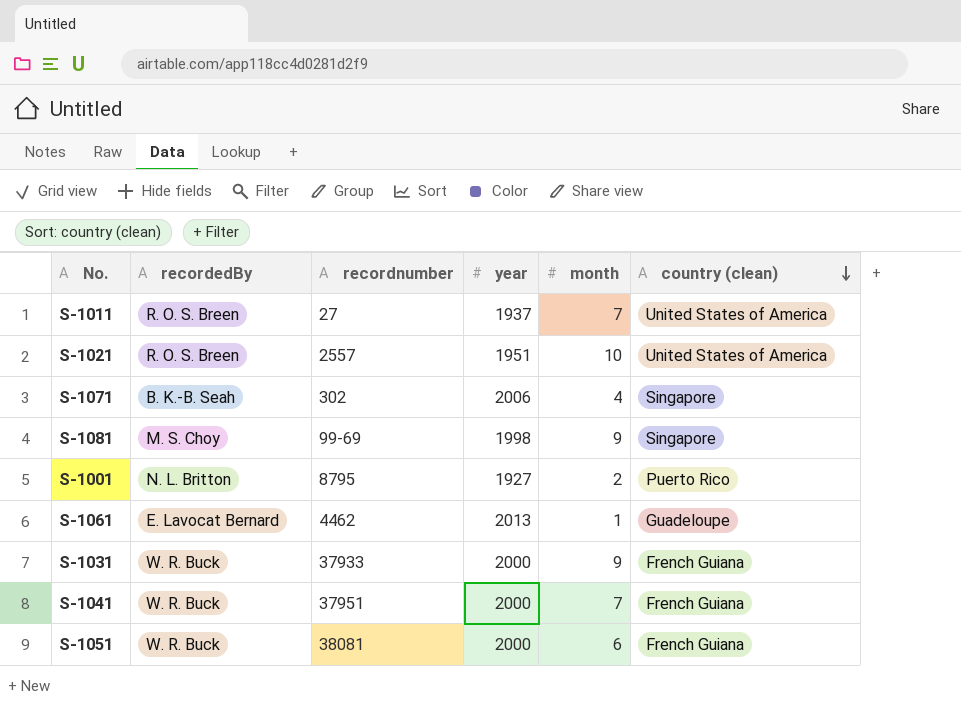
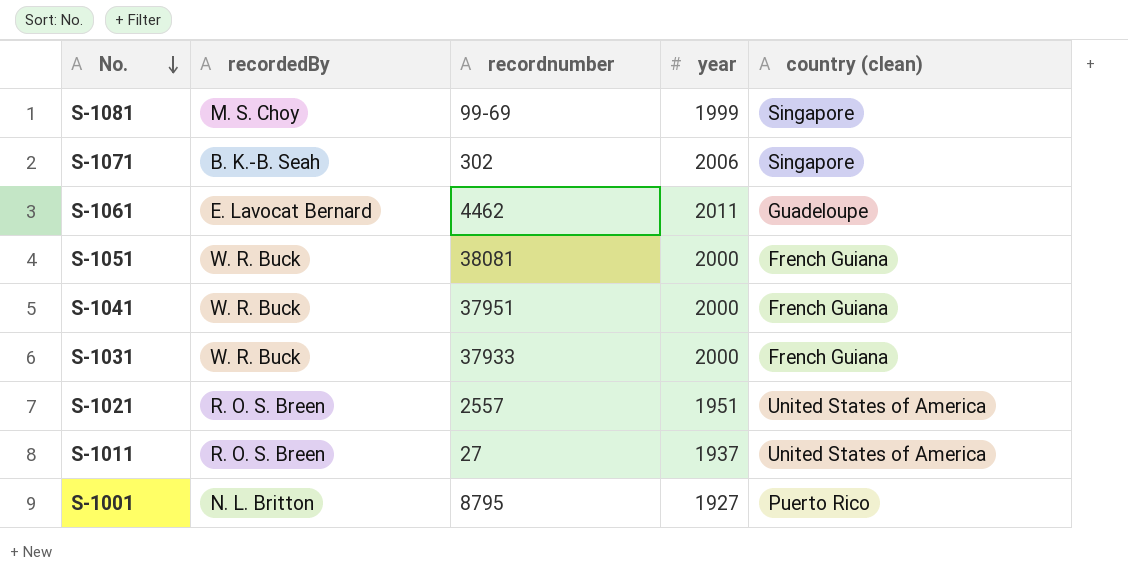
row order: country (clean) descending -> No. descending
column month | position: 5 -> none
S-1081 | year: 1998 -> 1999
S-1061 | year: 2013 -> 2011

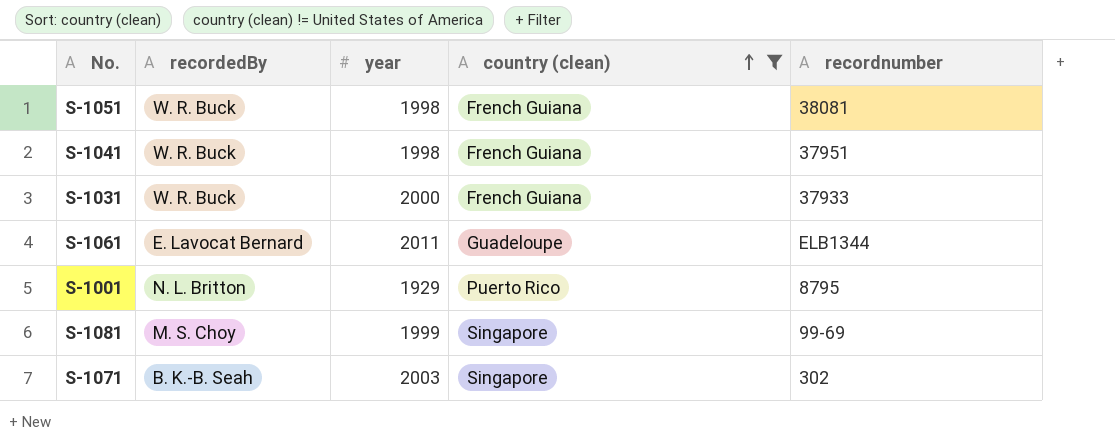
filter: none -> country (clean) != United States of America
row order: No. descending -> country (clean) ascending
column recordnumber | position: 3 -> 5
S-1051 | year: 2000 -> 1998
S-1041 | year: 2000 -> 1998
S-1061 | recordnumber: 4462 -> ELB1344
S-1001 | year: 1927 -> 1929
S-1071 | year: 2006 -> 2003

